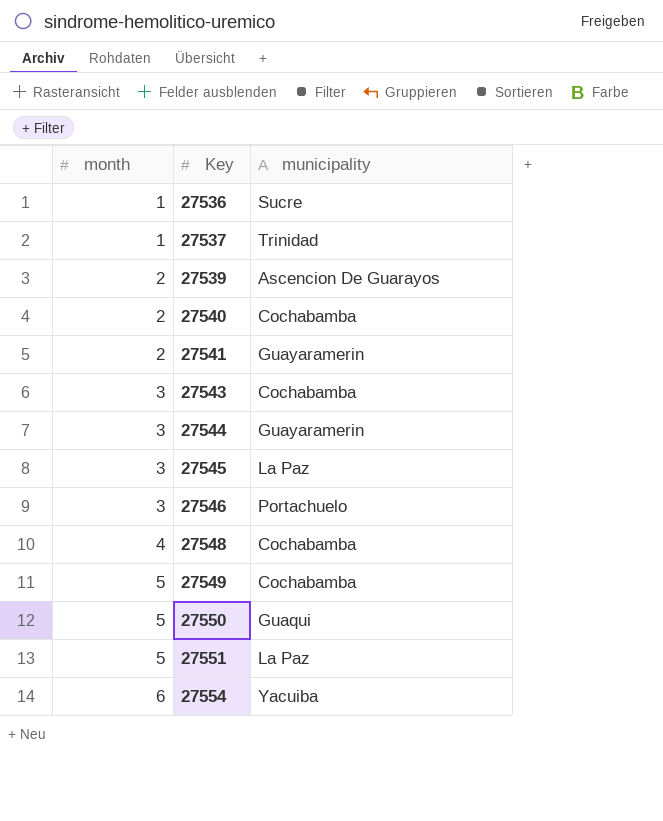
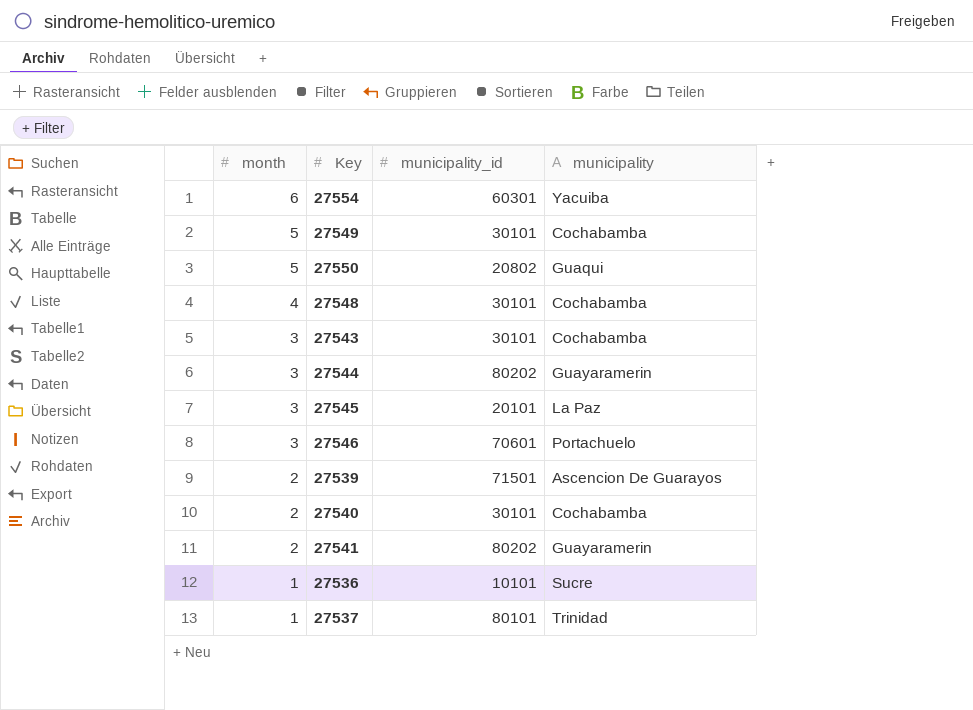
row order: month ascending -> month descending
column municipality_id | position: none -> 3
row 27551: 5 | La Paz -> none

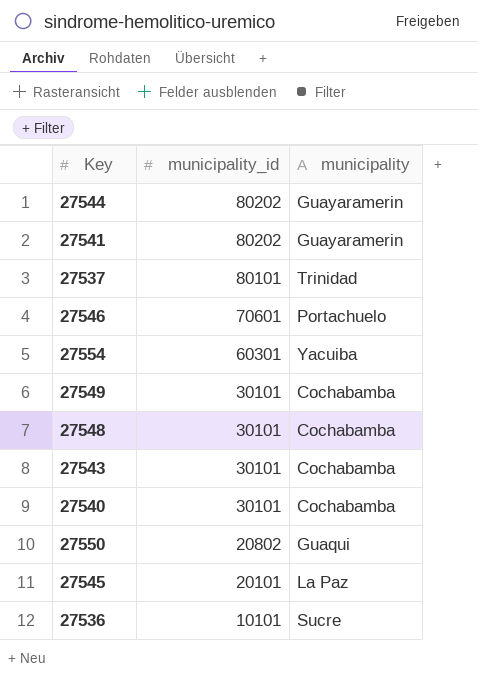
row order: month descending -> municipality_id descending
column month | position: 1 -> none
row 27539: 2 | 71501 | Ascencion De Guarayos -> none

